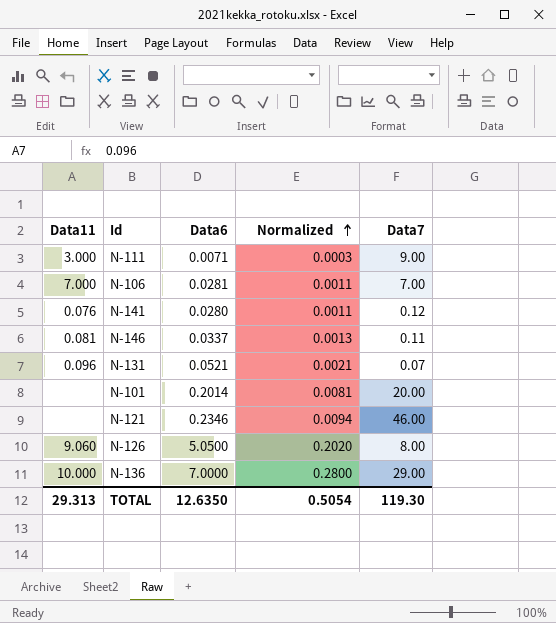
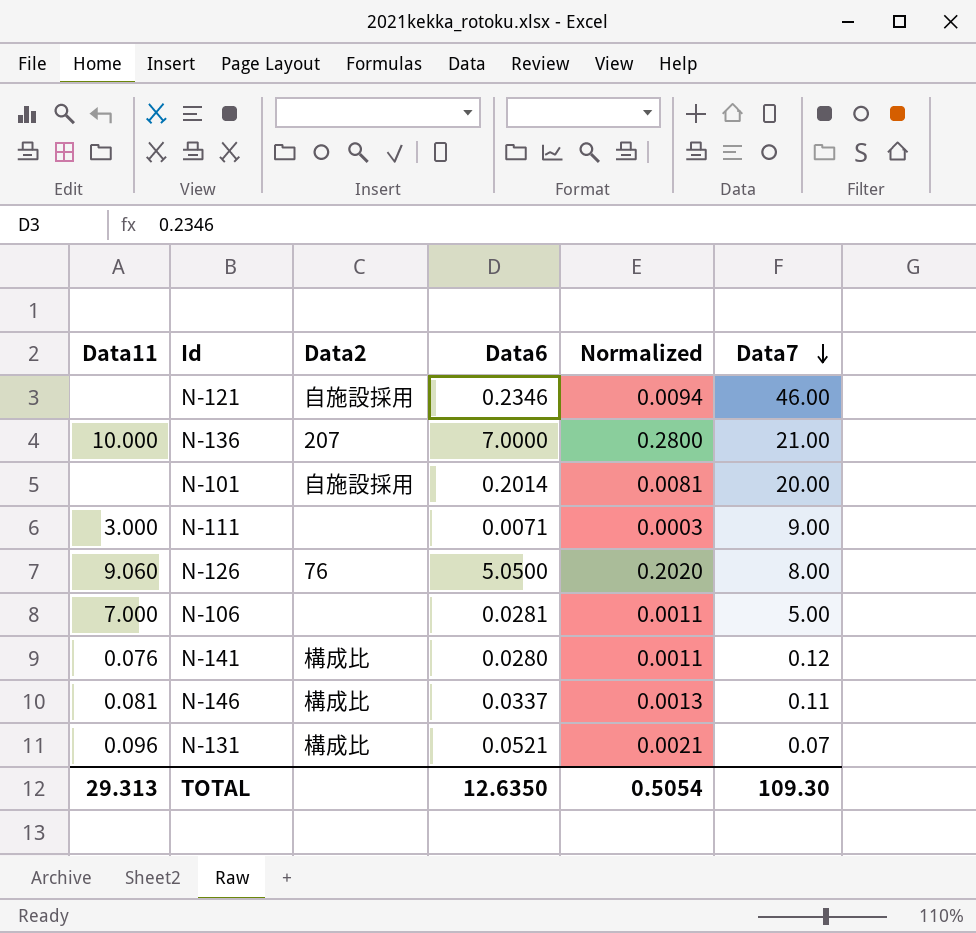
row order: Normalized ascending -> Data7 descending
column Data2 | position: none -> 3
N-136 | Data7: 29.00 -> 21.00
N-106 | Data7: 7.00 -> 5.00
TOTAL | Data7: 119.30 -> 109.30

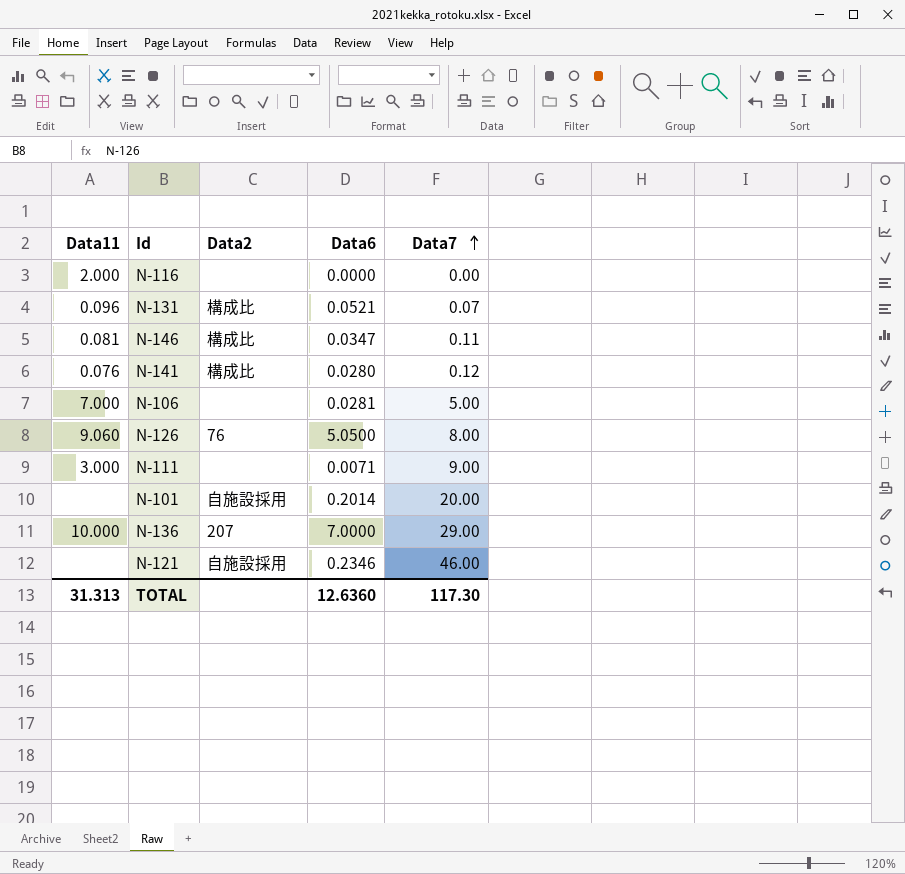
row order: Data7 descending -> Data7 ascending
column Normalized | formula: [Data6] * 0.04 -> none
row N-116: none -> 2.000 | none | 0.0000 | 0.00
N-146 | Data6: 0.0337 -> 0.0347
N-136 | Data7: 21.00 -> 29.00
TOTAL | Data11: 29.313 -> 31.313
TOTAL | Data6: 12.6350 -> 12.6360
TOTAL | Data7: 109.30 -> 117.30

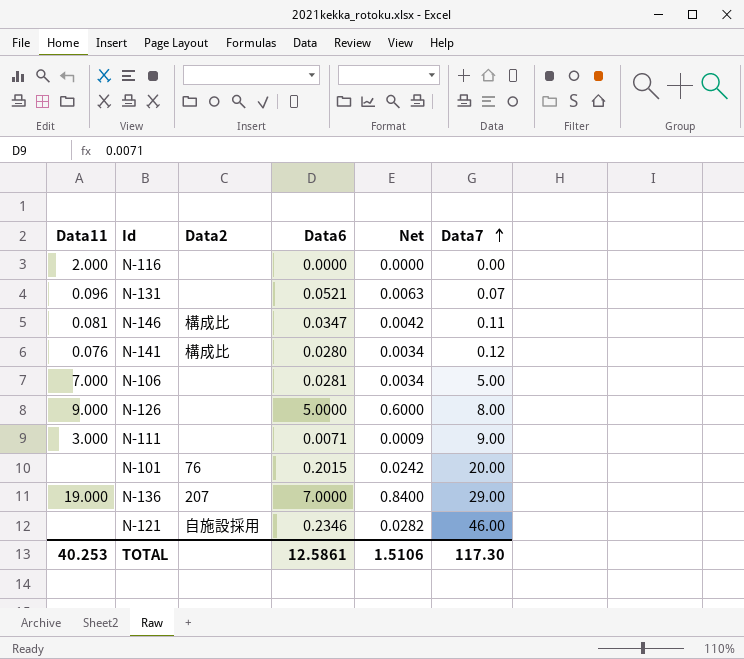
column Net | formula: none -> [Data6] * 0.12
N-131 | Data2: 構成比 -> none
N-126 | Data11: 9.060 -> 9.000
N-126 | Data2: 76 -> none
N-126 | Data6: 5.0500 -> 5.0000
N-101 | Data2: 自施設採用 -> 76
N-101 | Data6: 0.2014 -> 0.2015
N-136 | Data11: 10.000 -> 19.000
TOTAL | Data11: 31.313 -> 40.253
TOTAL | Data6: 12.6360 -> 12.5861

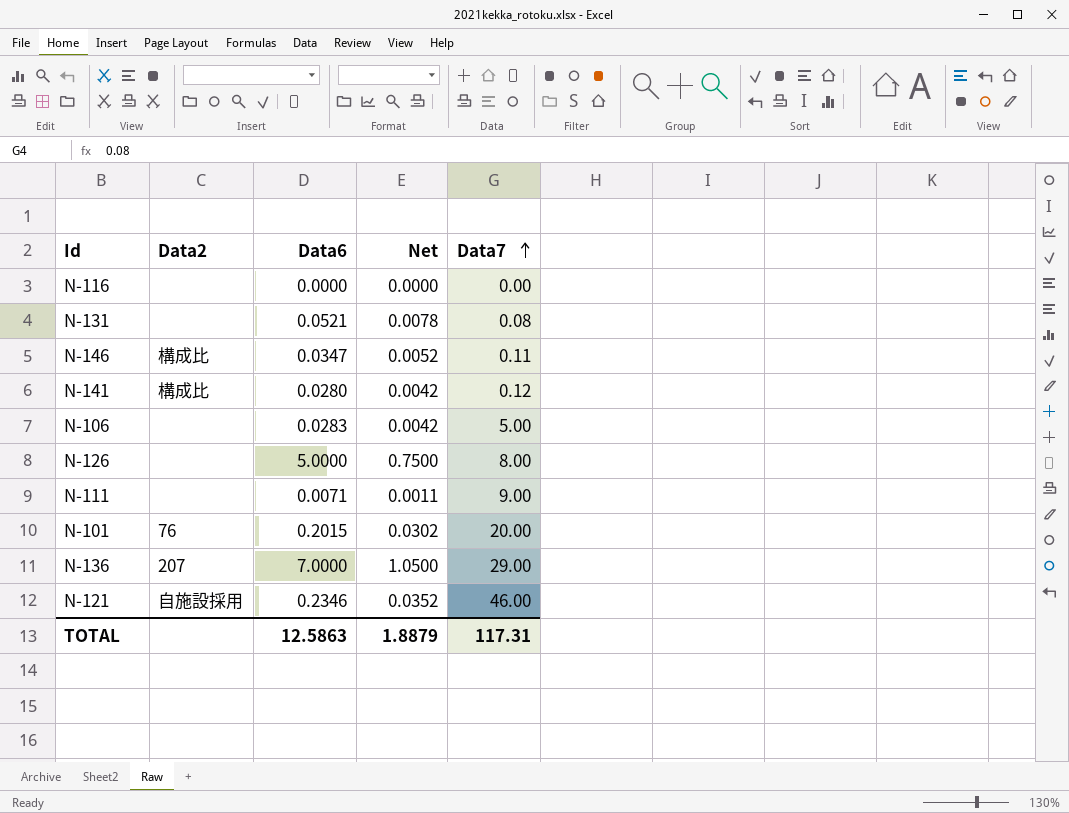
column Data11 | position: 1 -> none
column Net | formula: [Data6] * 0.12 -> [Data6] * 0.15
N-131 | Data7: 0.07 -> 0.08
N-106 | Data6: 0.0281 -> 0.0283
TOTAL | Data6: 12.5861 -> 12.5863
TOTAL | Net: 1.5106 -> 1.8879
TOTAL | Data7: 117.30 -> 117.31

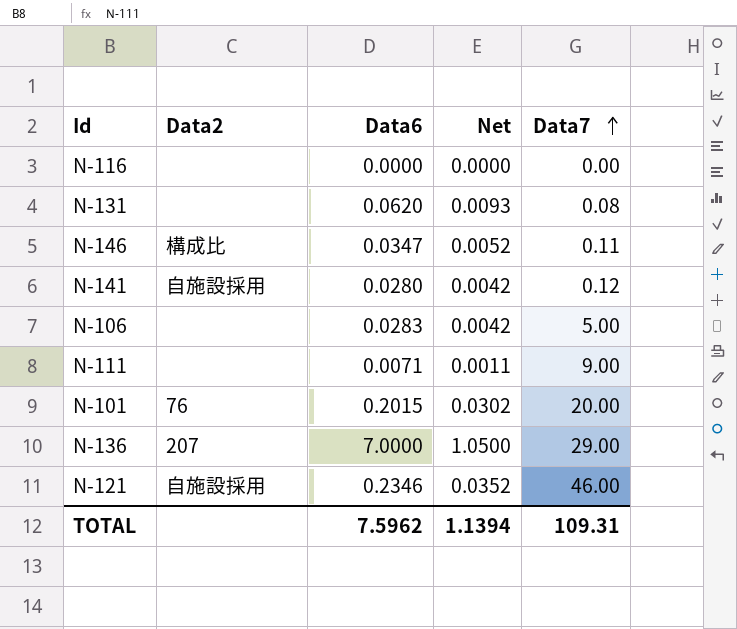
row N-126: none | 5.0000 | 0.7500 | 8.00 -> none
N-131 | Data6: 0.0521 -> 0.0620
N-131 | Net: 0.0078 -> 0.0093
N-141 | Data2: 構成比 -> 自施設採用
TOTAL | Data6: 12.5863 -> 7.5962
TOTAL | Net: 1.8879 -> 1.1394
TOTAL | Data7: 117.31 -> 109.31

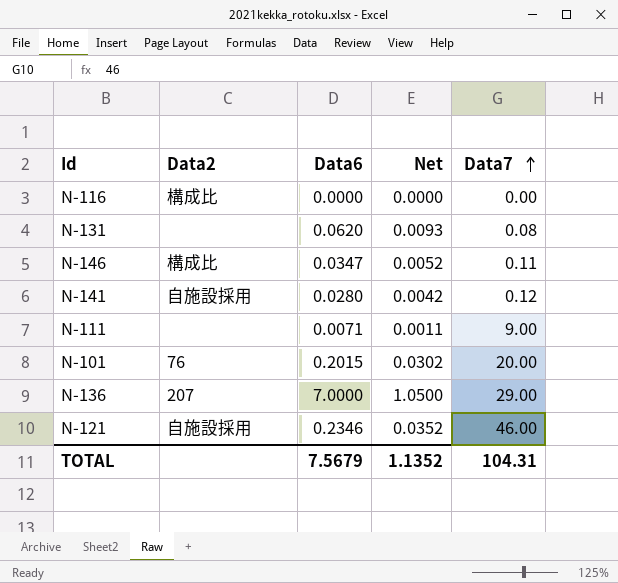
row N-106: none | 0.0283 | 0.0042 | 5.00 -> none
N-116 | Data2: none -> 構成比
TOTAL | Data6: 7.5962 -> 7.5679
TOTAL | Net: 1.1394 -> 1.1352
TOTAL | Data7: 109.31 -> 104.31

